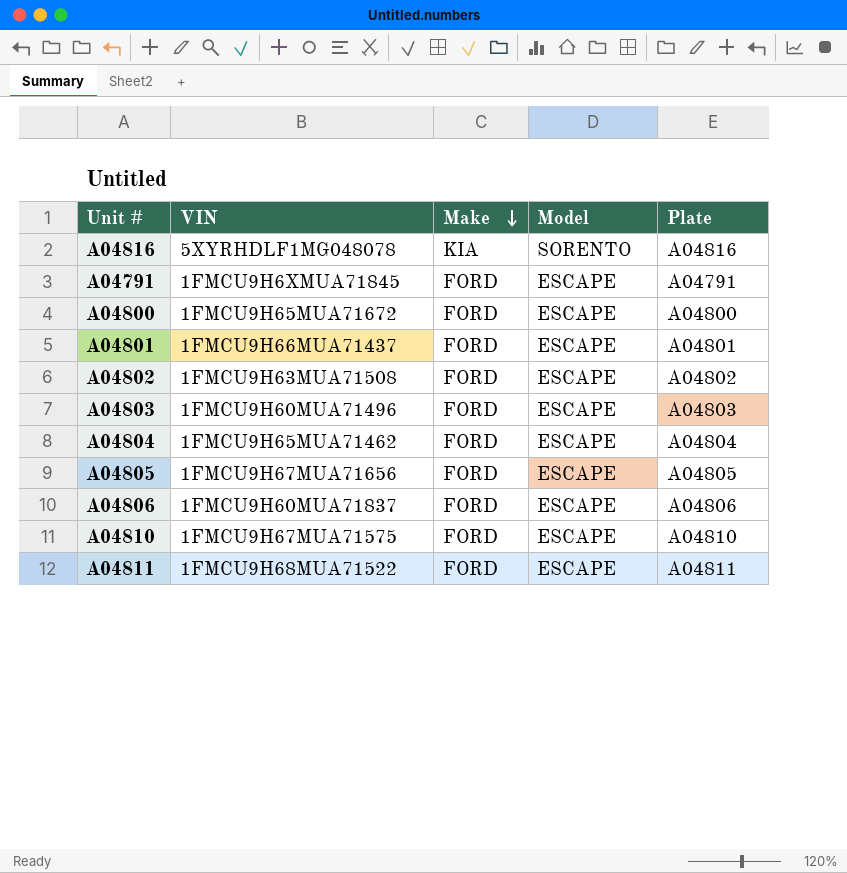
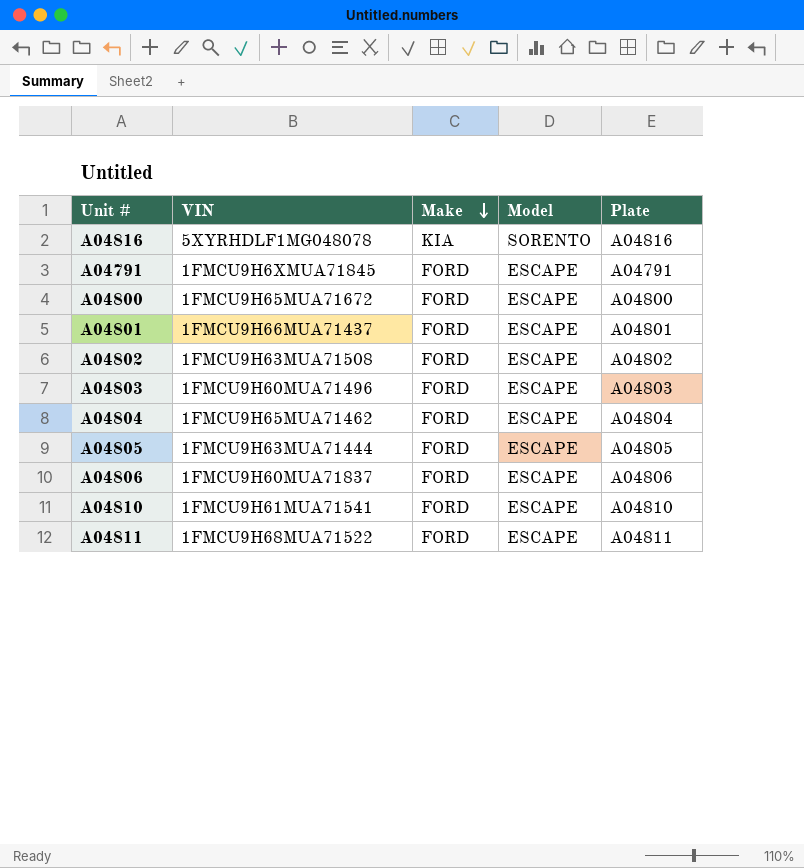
A04805 | VIN: 1FMCU9H67MUA71656 -> 1FMCU9H63MUA71444
A04810 | VIN: 1FMCU9H67MUA71575 -> 1FMCU9H61MUA71541

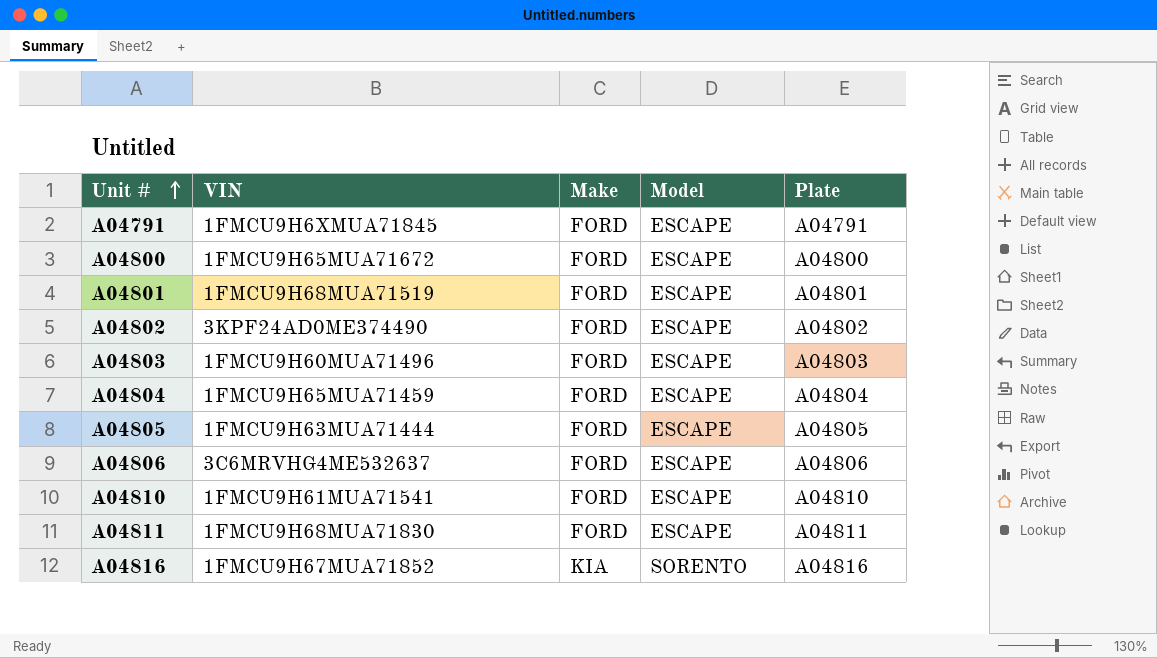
row order: Make descending -> Unit # ascending
A04801 | VIN: 1FMCU9H66MUA71437 -> 1FMCU9H68MUA71519
A04802 | VIN: 1FMCU9H63MUA71508 -> 3KPF24AD0ME374490
A04804 | VIN: 1FMCU9H65MUA71462 -> 1FMCU9H65MUA71459
A04806 | VIN: 1FMCU9H60MUA71837 -> 3C6MRVHG4ME532637
A04811 | VIN: 1FMCU9H68MUA71522 -> 1FMCU9H68MUA71830
A04816 | VIN: 5XYRHDLF1MG048078 -> 1FMCU9H67MUA71852

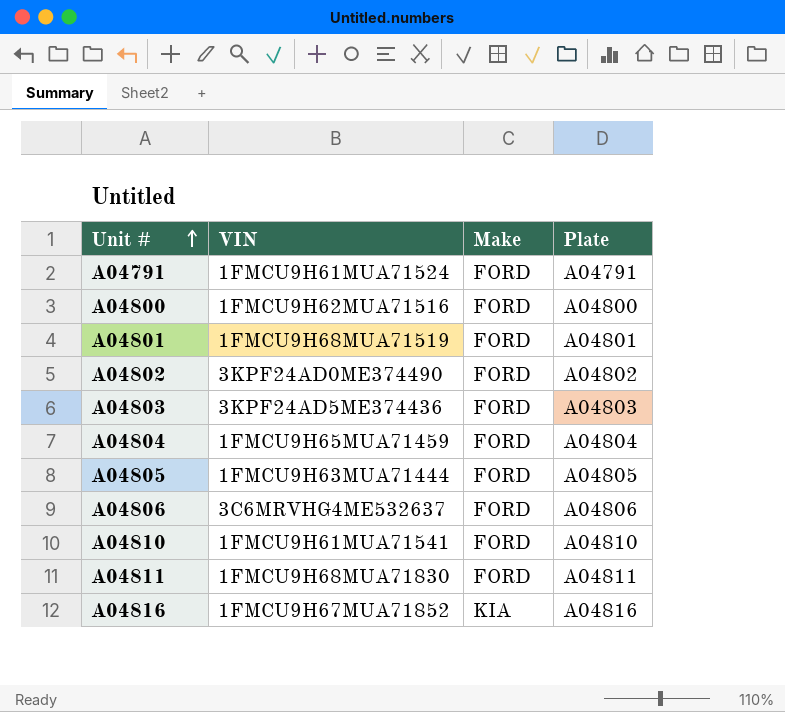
column Model | position: 4 -> none
A04791 | VIN: 1FMCU9H6XMUA71845 -> 1FMCU9H61MUA71524
A04800 | VIN: 1FMCU9H65MUA71672 -> 1FMCU9H62MUA71516
A04803 | VIN: 1FMCU9H60MUA71496 -> 3KPF24AD5ME374436

